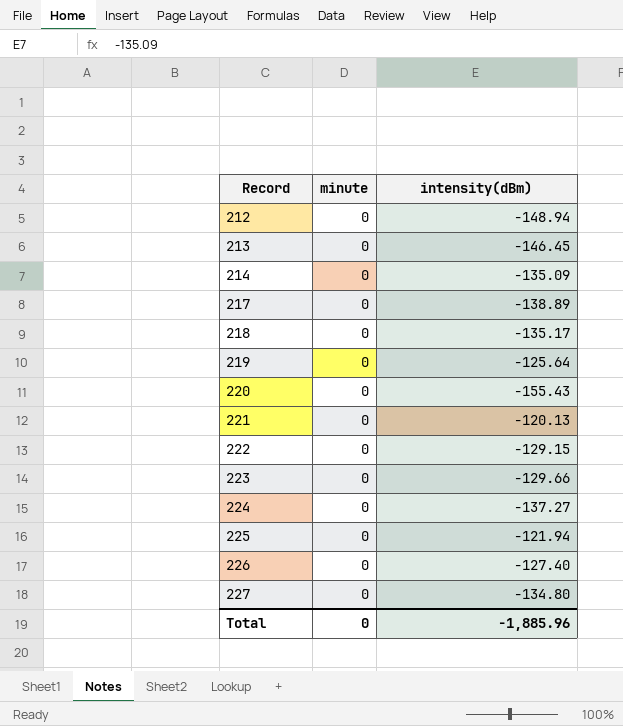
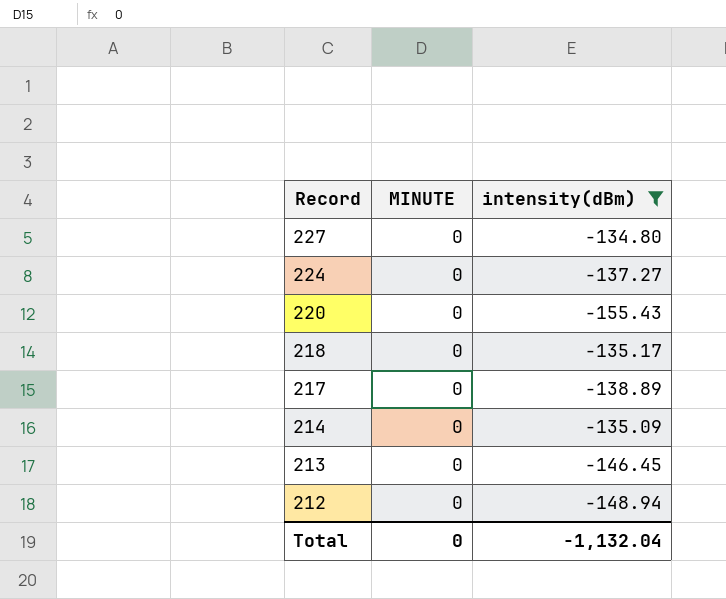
filter: none -> intensity(dBm) <= -134.80
row order: Record ascending -> Record descending
column name: minute -> MINUTE
Total | intensity(dBm): -1,885.96 -> -1,132.04

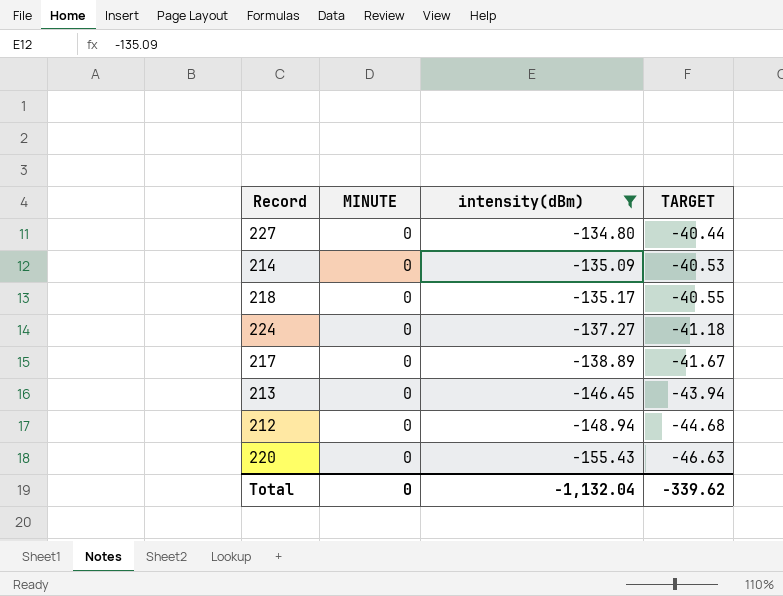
row order: Record descending -> intensity(dBm) descending
column TARGET | formula: none -> [intensity(dBm)] * 0.3

